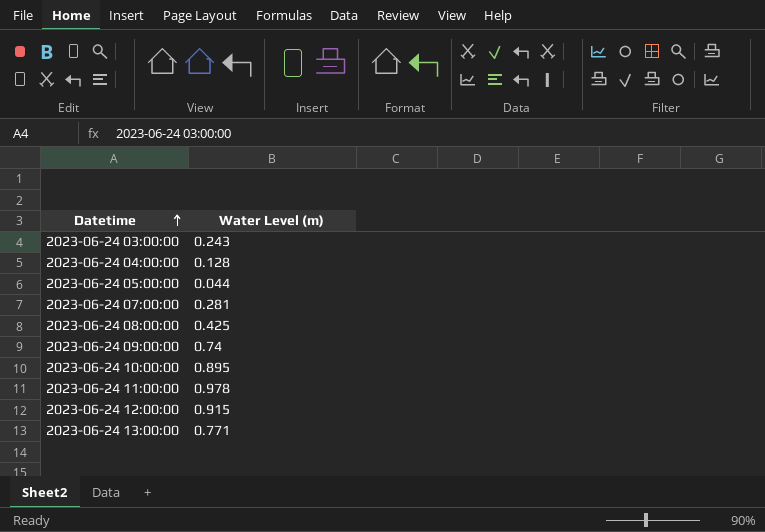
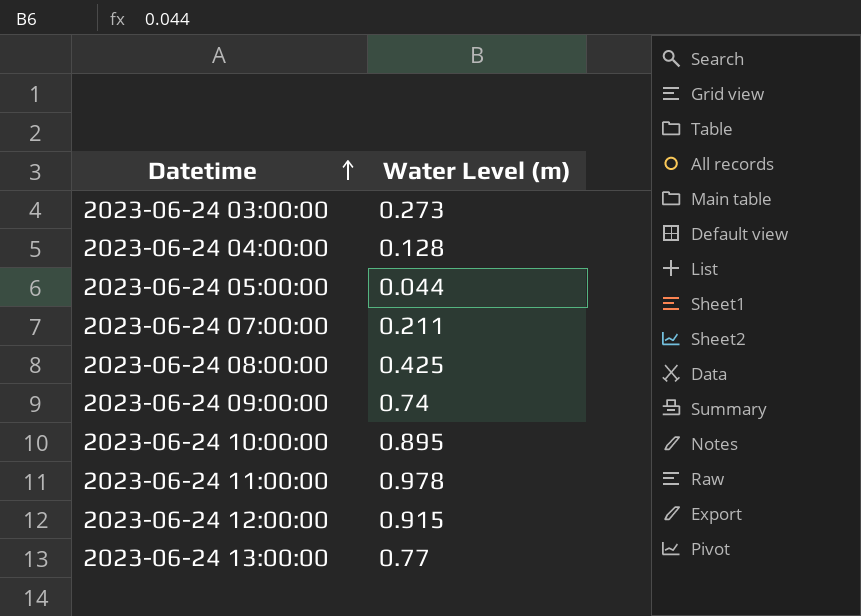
2023-06-24 03:00:00 | Water Level (m): 0.243 -> 0.273
2023-06-24 07:00:00 | Water Level (m): 0.281 -> 0.211
2023-06-24 13:00:00 | Water Level (m): 0.771 -> 0.77

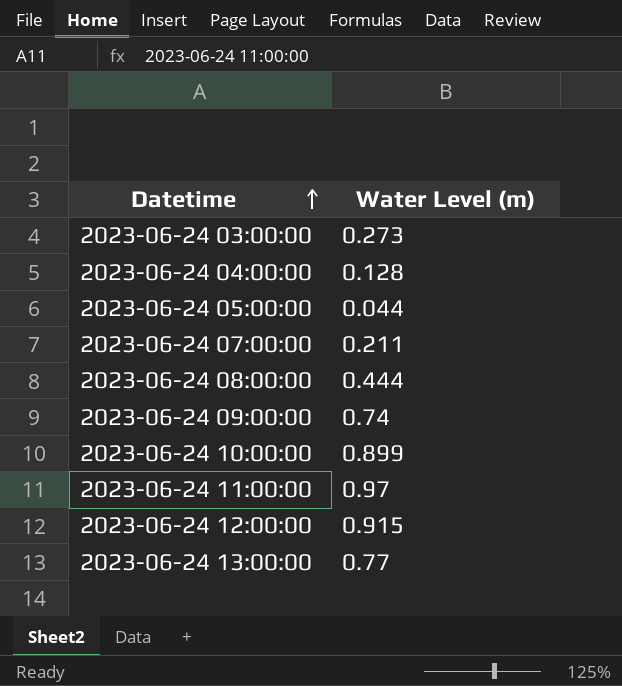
2023-06-24 08:00:00 | Water Level (m): 0.425 -> 0.444
2023-06-24 10:00:00 | Water Level (m): 0.895 -> 0.899
2023-06-24 11:00:00 | Water Level (m): 0.978 -> 0.97

